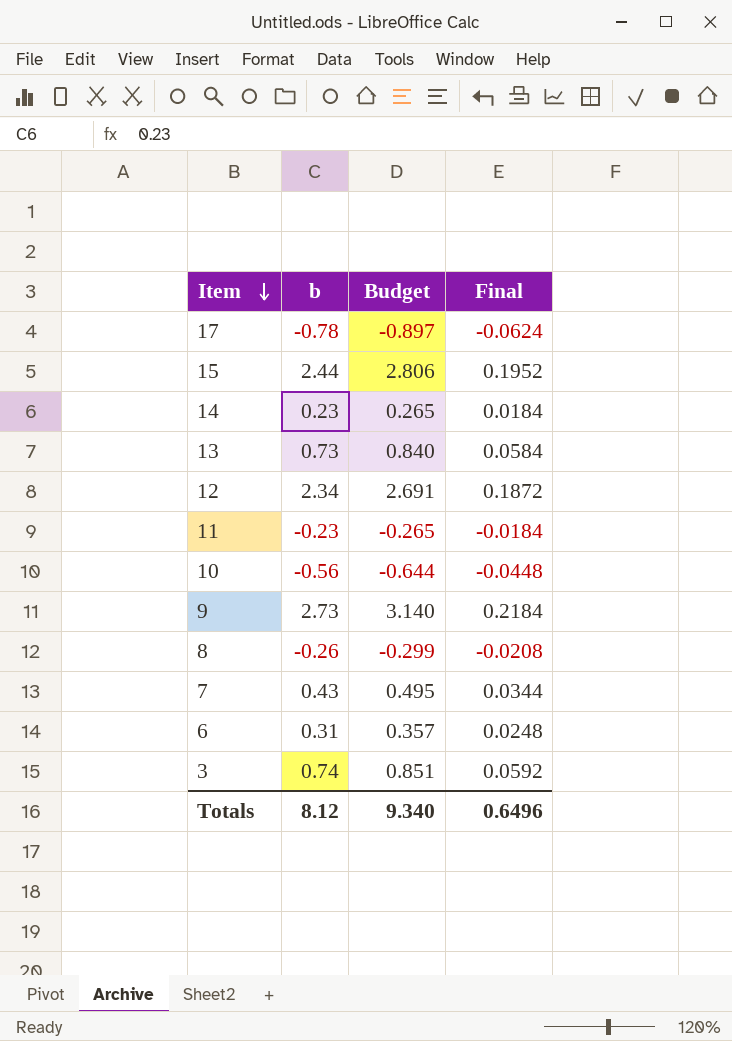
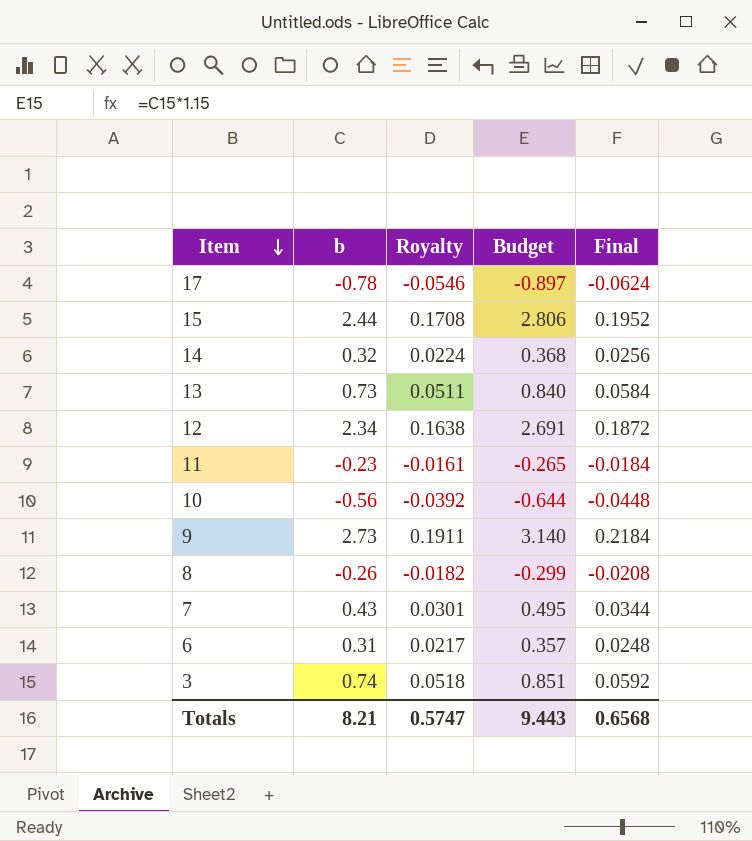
column Royalty | formula: none -> [b] * 0.07
14 | b: 0.23 -> 0.32
14 | Budget: 0.265 -> 0.368
14 | Final: 0.0184 -> 0.0256
Totals | b: 8.12 -> 8.21
Totals | Budget: 9.340 -> 9.443
Totals | Final: 0.6496 -> 0.6568

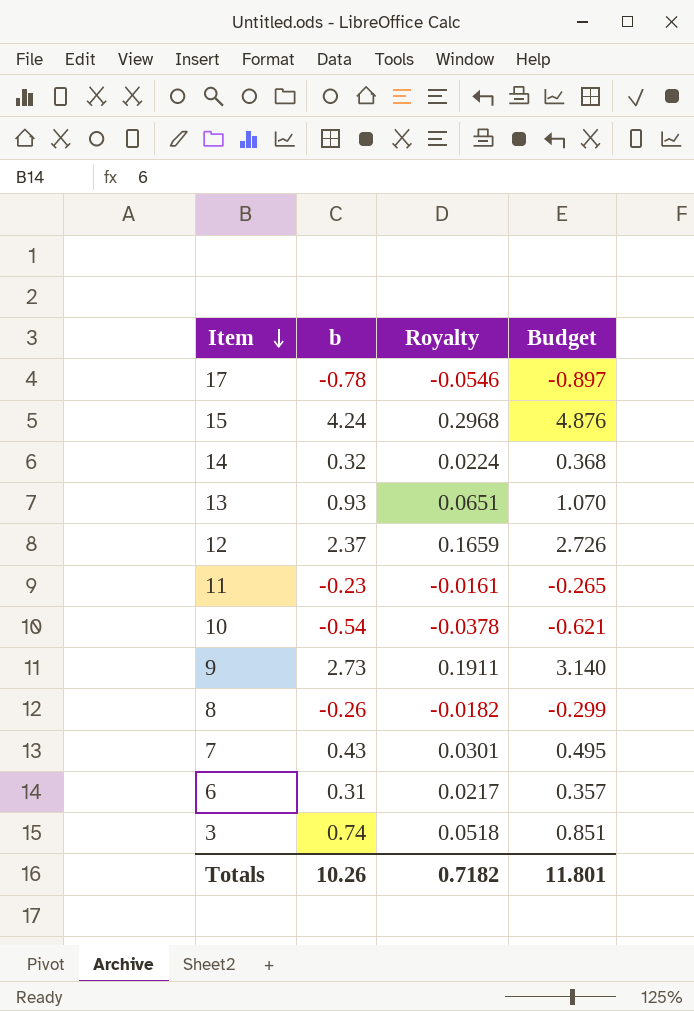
column Final | formula: [b] * 0.08 -> none
15 | b: 2.44 -> 4.24
15 | Royalty: 0.1708 -> 0.2968
15 | Budget: 2.806 -> 4.876
13 | b: 0.73 -> 0.93
13 | Royalty: 0.0511 -> 0.0651
13 | Budget: 0.840 -> 1.070
12 | b: 2.34 -> 2.37
12 | Royalty: 0.1638 -> 0.1659
12 | Budget: 2.691 -> 2.726
10 | b: -0.56 -> -0.54
10 | Royalty: -0.0392 -> -0.0378
10 | Budget: -0.644 -> -0.621
Totals | b: 8.21 -> 10.26
Totals | Royalty: 0.5747 -> 0.7182
Totals | Budget: 9.443 -> 11.801

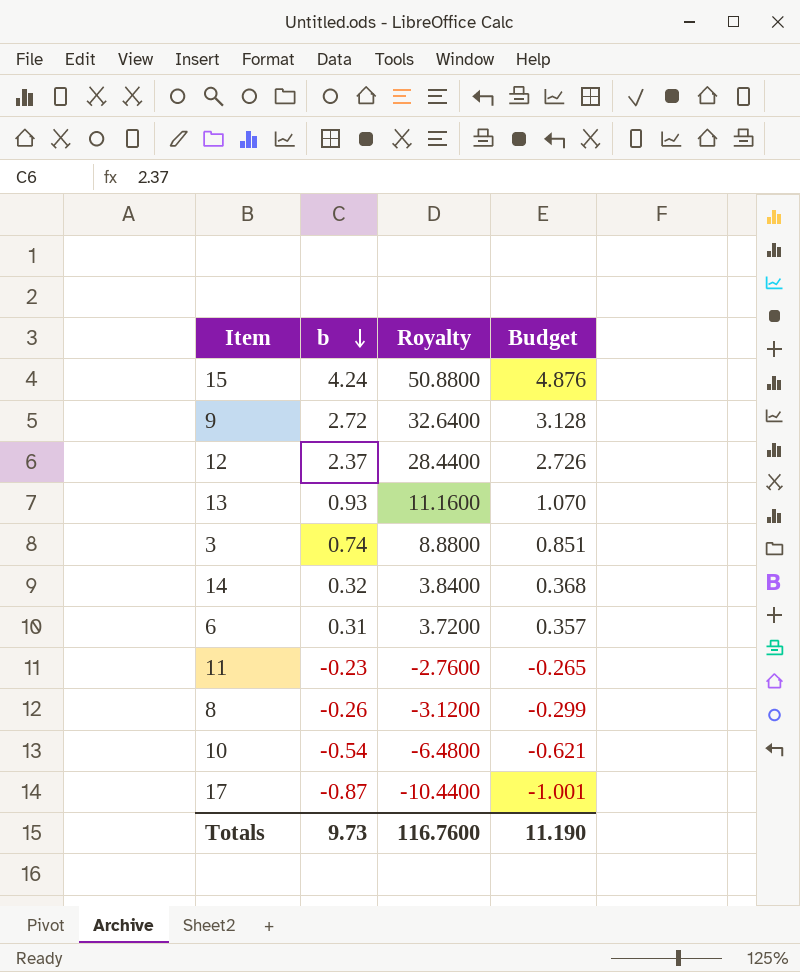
row order: Item descending -> b descending
column Royalty | formula: [b] * 0.07 -> [b] * 12
row 7: 0.43 | 0.0301 | 0.495 -> none
9 | b: 2.73 -> 2.72
9 | Budget: 3.140 -> 3.128
17 | b: -0.78 -> -0.87
17 | Budget: -0.897 -> -1.001
Totals | b: 10.26 -> 9.73
Totals | Royalty: 0.7182 -> 116.7600
Totals | Budget: 11.801 -> 11.190

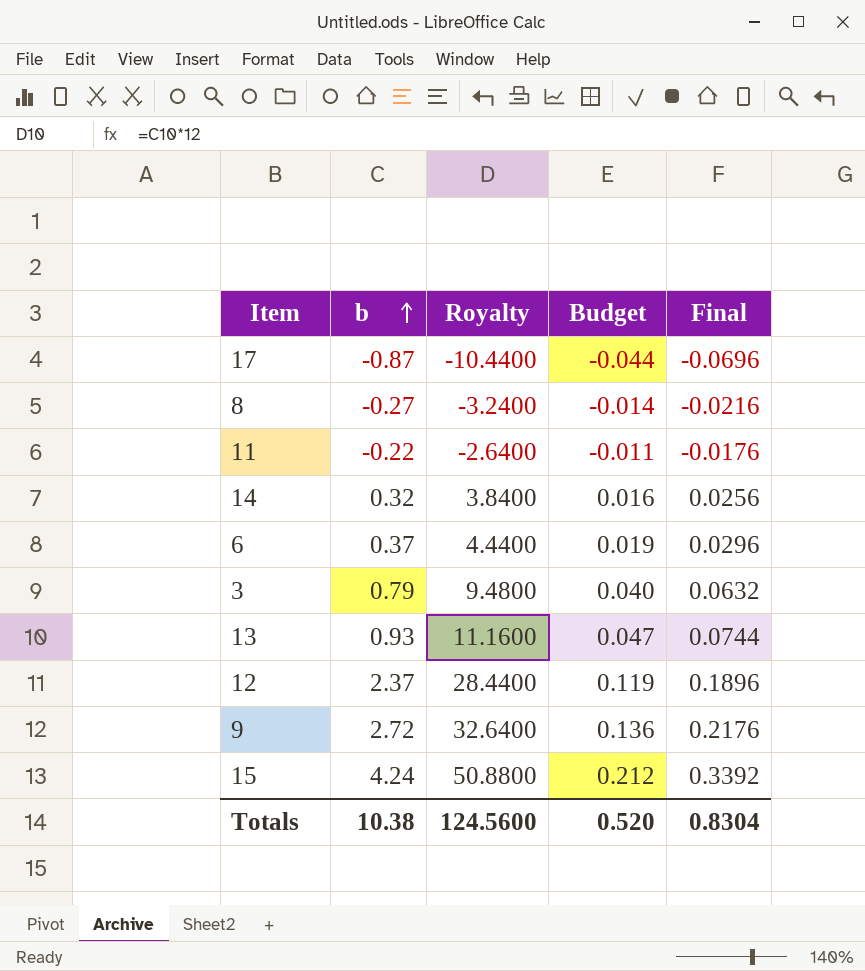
row order: b descending -> b ascending
column Budget | formula: [b] * 1.15 -> [b] * 0.05
column Final | formula: none -> [b] * 0.08
row 10: -0.54 | -6.4800 | -0.621 -> none
8 | b: -0.26 -> -0.27
8 | Royalty: -3.1200 -> -3.2400
11 | b: -0.23 -> -0.22
11 | Royalty: -2.7600 -> -2.6400
6 | b: 0.31 -> 0.37
6 | Royalty: 3.7200 -> 4.4400
3 | b: 0.74 -> 0.79
3 | Royalty: 8.8800 -> 9.4800
Totals | b: 9.73 -> 10.38
Totals | Royalty: 116.7600 -> 124.5600
Totals | Budget: 11.190 -> 0.520

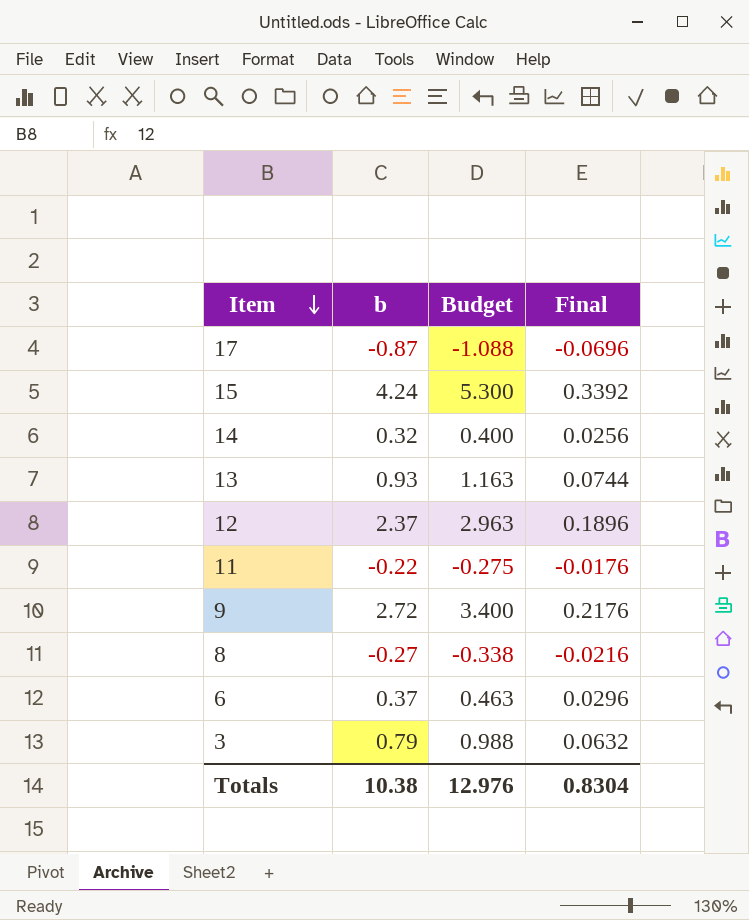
row order: b ascending -> Item descending
column Royalty | formula: [b] * 12 -> none
column Budget | formula: [b] * 0.05 -> [b] * 1.25
Totals | Budget: 0.520 -> 12.976

